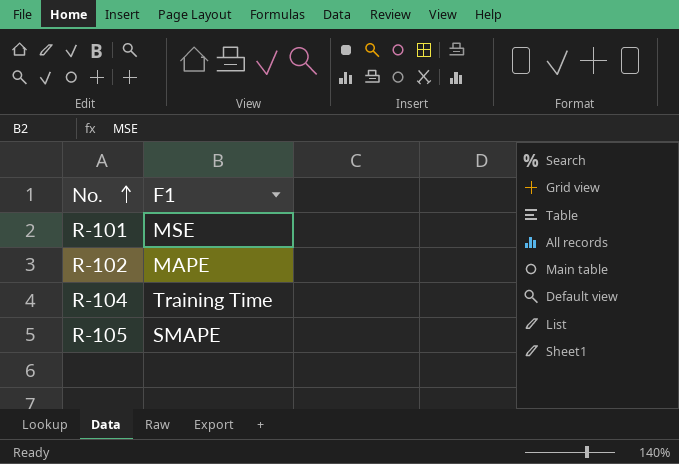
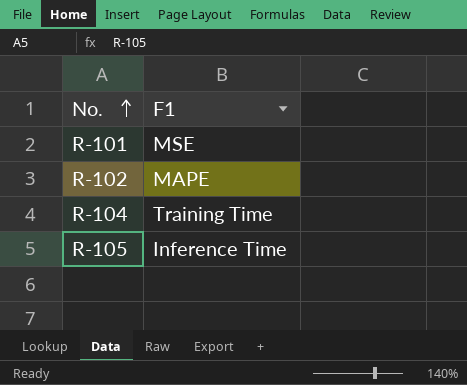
R-105 | F1: SMAPE -> Inference Time

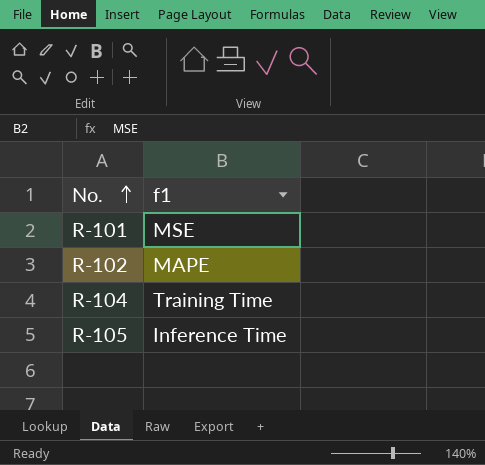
column name: F1 -> f1

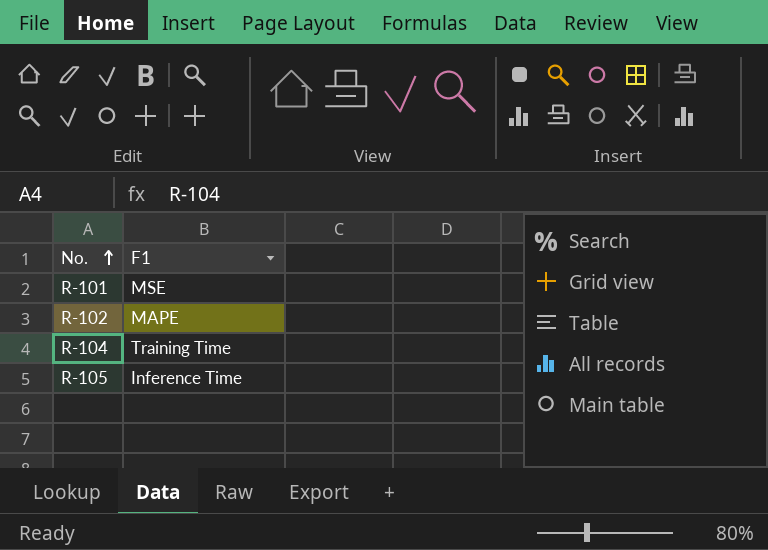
column name: f1 -> F1

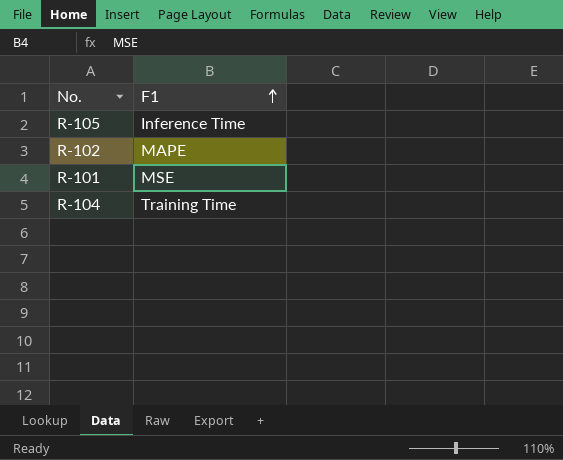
row order: No. ascending -> F1 ascending

